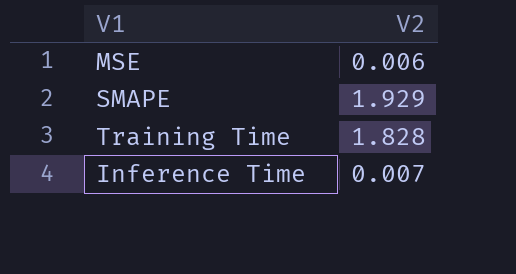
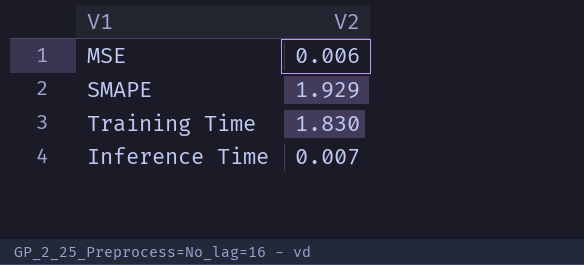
Training Time | V2: 1.828 -> 1.830

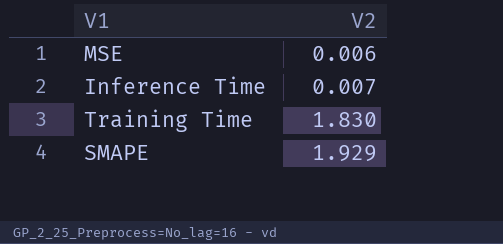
row order: none -> V2 ascending

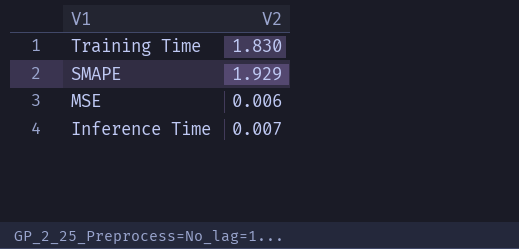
row order: V2 ascending -> V1 descending

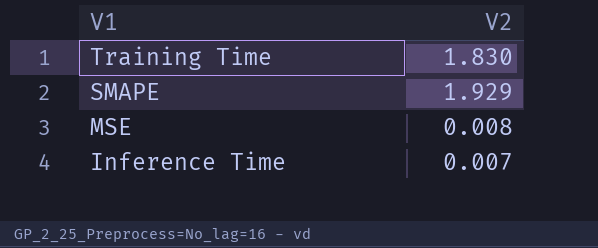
MSE | V2: 0.006 -> 0.008

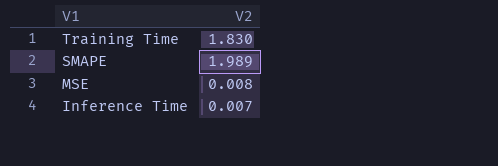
SMAPE | V2: 1.929 -> 1.989

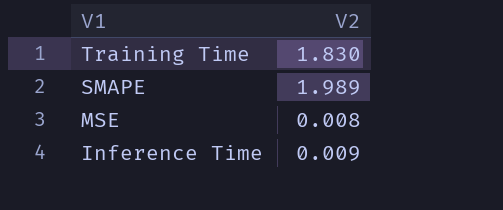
Inference Time | V2: 0.007 -> 0.009

